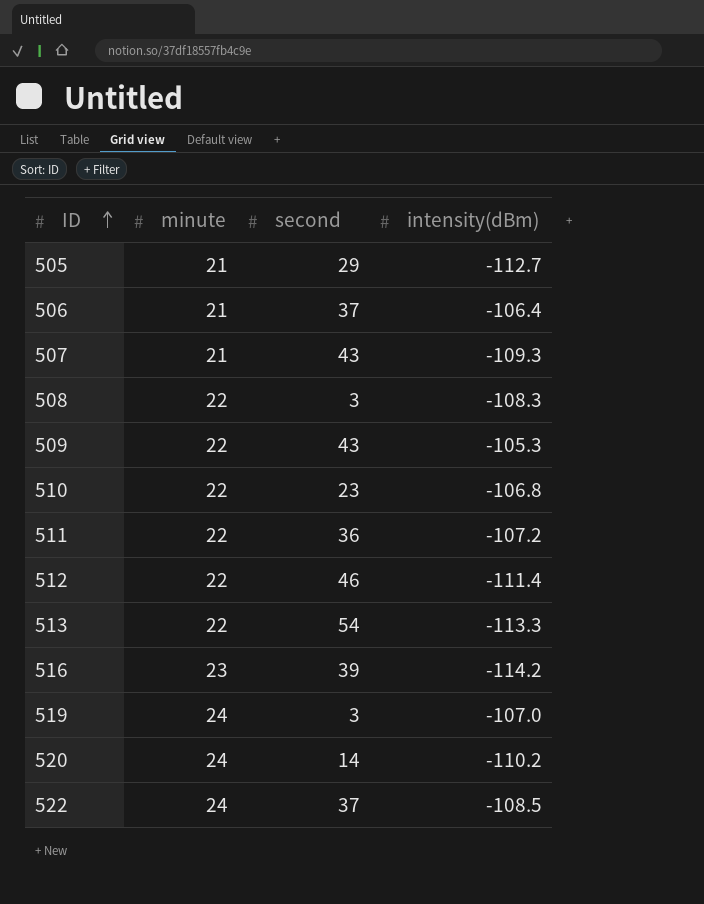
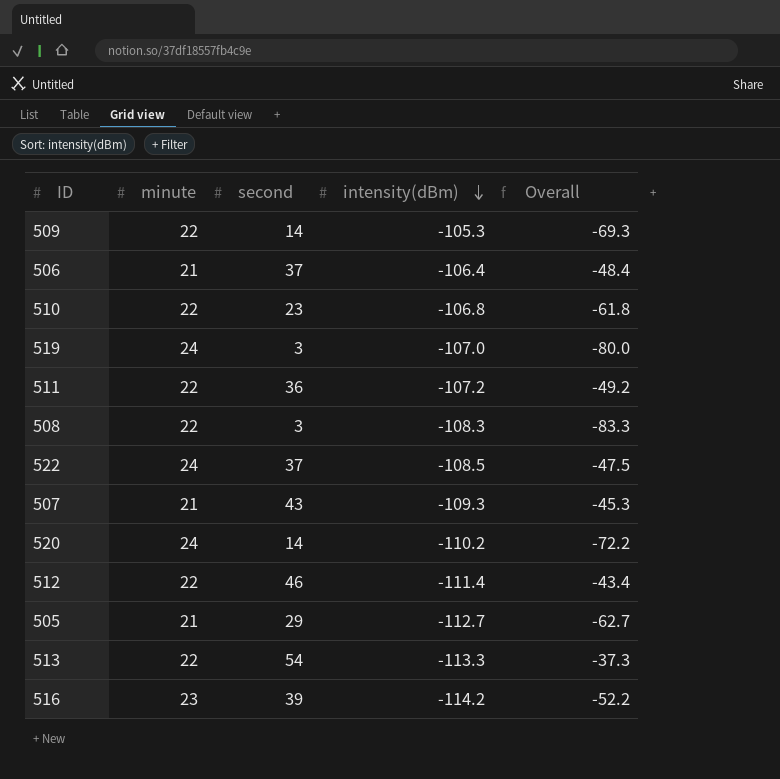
row order: ID ascending -> intensity(dBm) descending
column Overall | formula: none -> [minute] + [second] + [intensity(dBm)]
509 | second: 43 -> 14

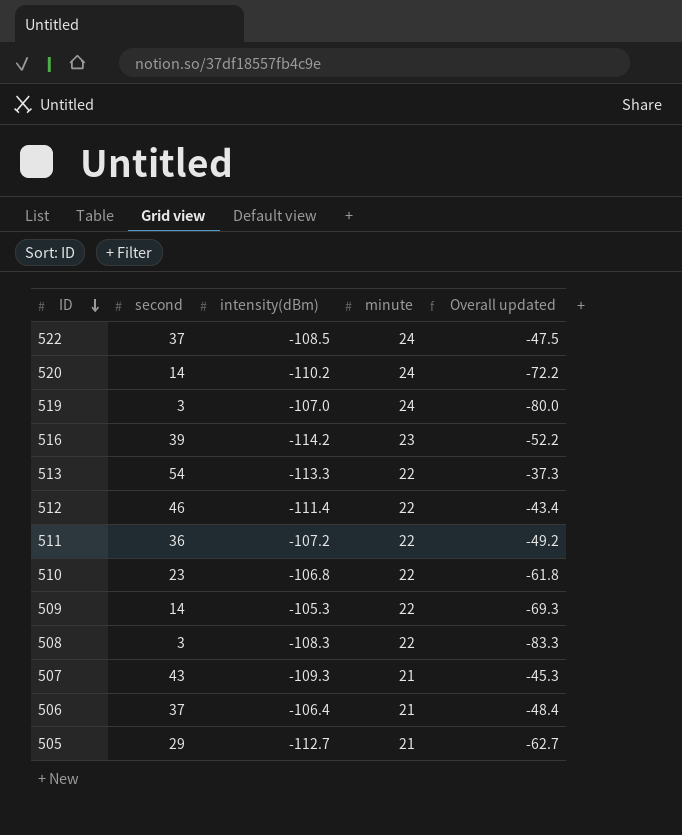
row order: intensity(dBm) descending -> ID descending
column minute | position: 2 -> 4
column name: Overall -> Overall updated

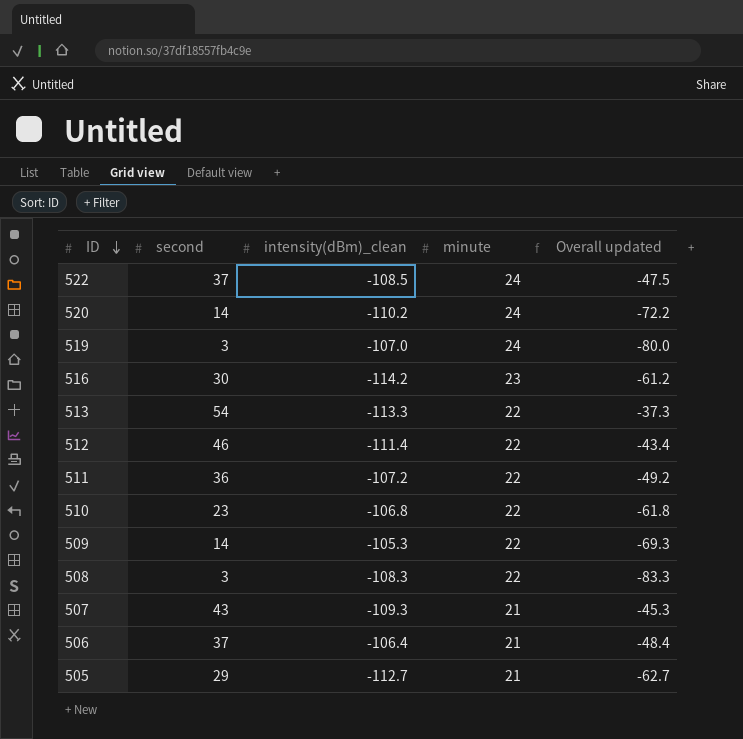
column name: intensity(dBm) -> intensity(dBm)_clean
516 | second: 39 -> 30
516 | Overall updated: -52.2 -> -61.2

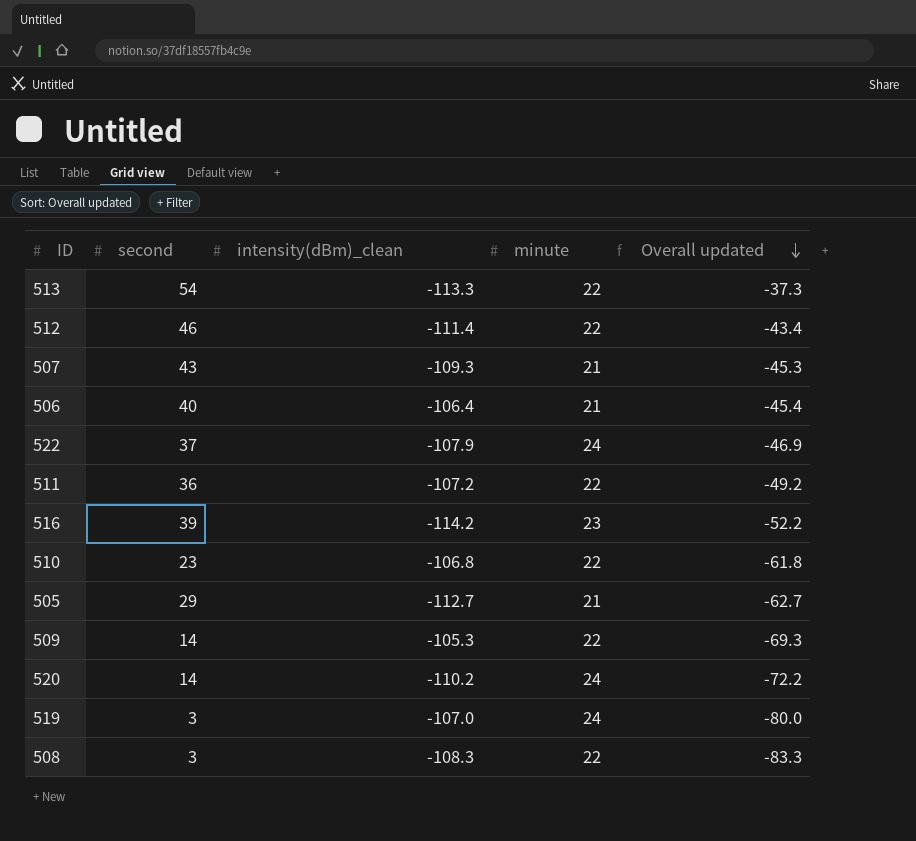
row order: ID descending -> Overall updated descending
506 | second: 37 -> 40
506 | Overall updated: -48.4 -> -45.4
522 | intensity(dBm)_clean: -108.5 -> -107.9
522 | Overall updated: -47.5 -> -46.9
516 | second: 30 -> 39
516 | Overall updated: -61.2 -> -52.2

